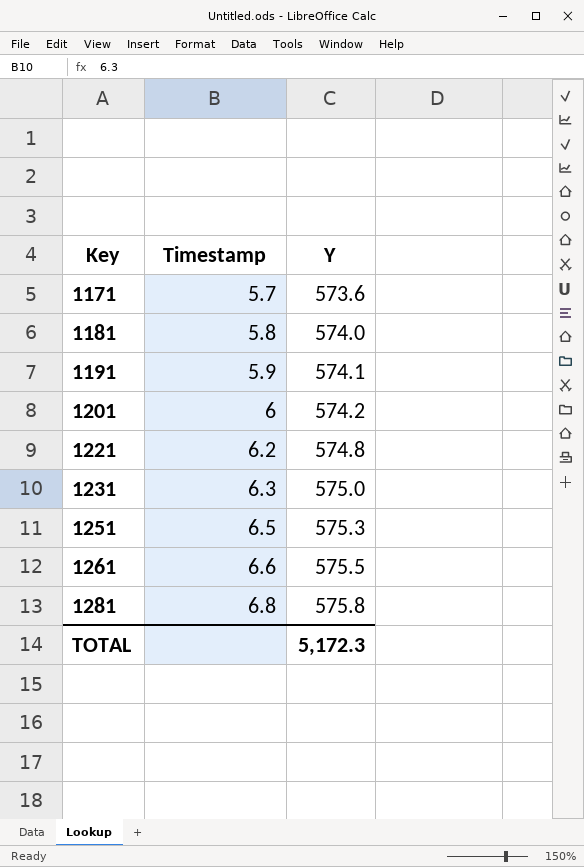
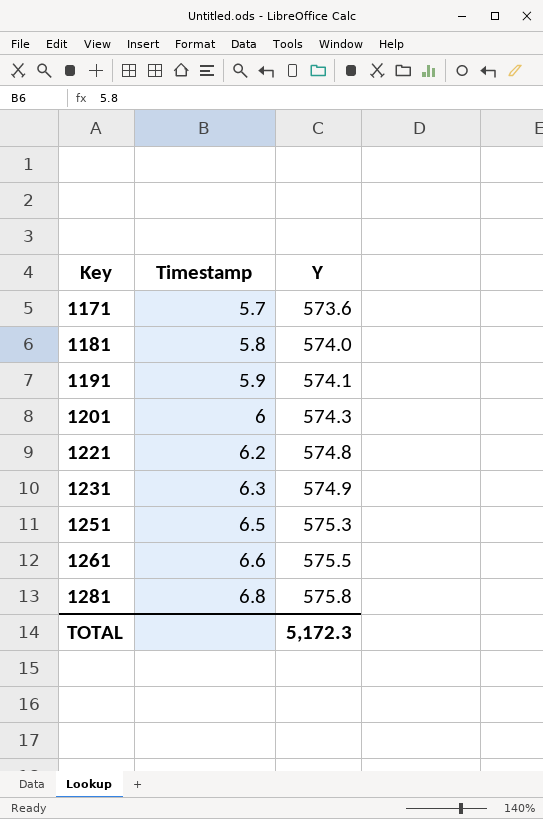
1201 | Y: 574.2 -> 574.3
1231 | Y: 575.0 -> 574.9

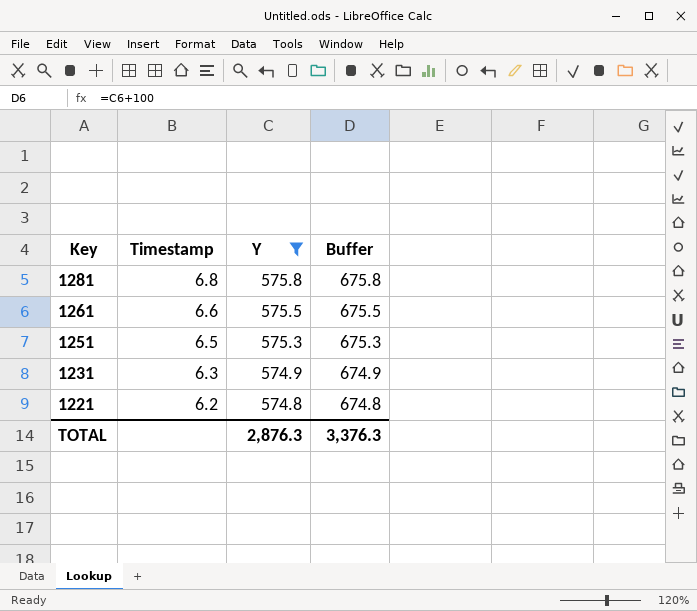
filter: none -> Y >= 574.8
row order: Key ascending -> Key descending
column Buffer | formula: none -> [Y] + 100
TOTAL | Y: 5,172.3 -> 2,876.3

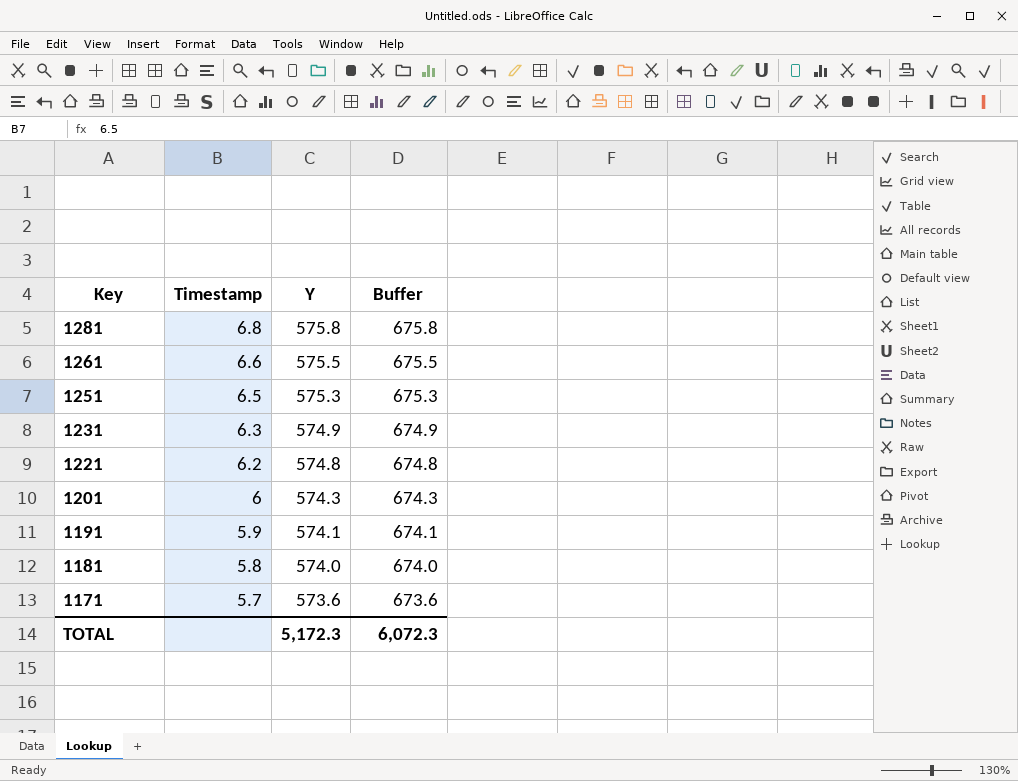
filter: Y >= 574.8 -> none
TOTAL | Y: 2,876.3 -> 5,172.3
TOTAL | Buffer: 3,376.3 -> 6,072.3

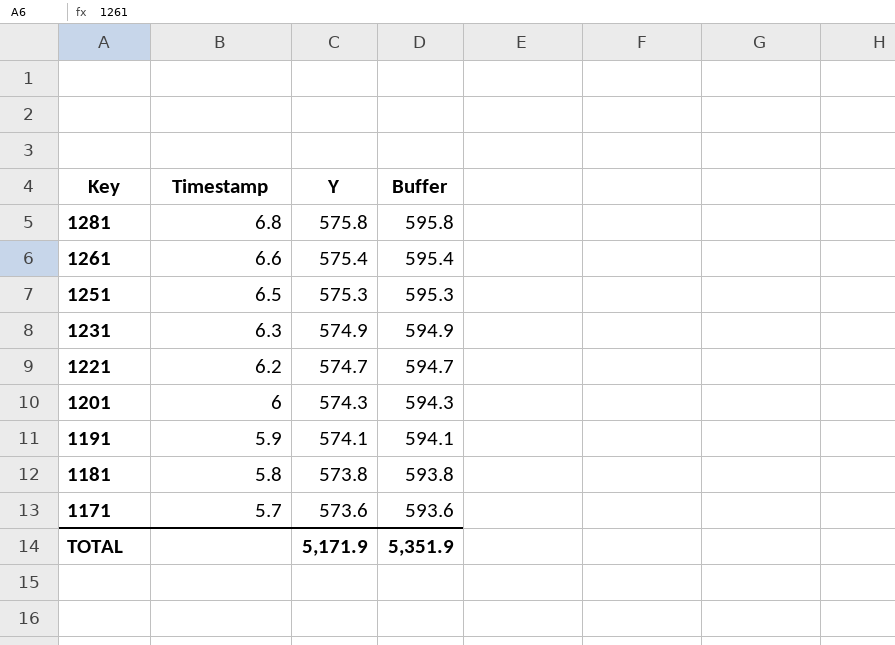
column Buffer | formula: [Y] + 100 -> [Y] + 20
1261 | Y: 575.5 -> 575.4
1221 | Y: 574.8 -> 574.7
1181 | Y: 574.0 -> 573.8
TOTAL | Y: 5,172.3 -> 5,171.9
TOTAL | Buffer: 6,072.3 -> 5,351.9

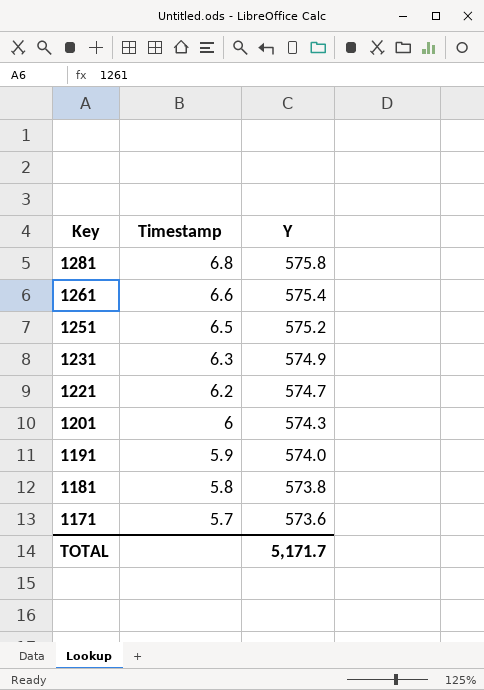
column Buffer | formula: [Y] + 20 -> none
1251 | Y: 575.3 -> 575.2
1191 | Y: 574.1 -> 574.0
TOTAL | Y: 5,171.9 -> 5,171.7

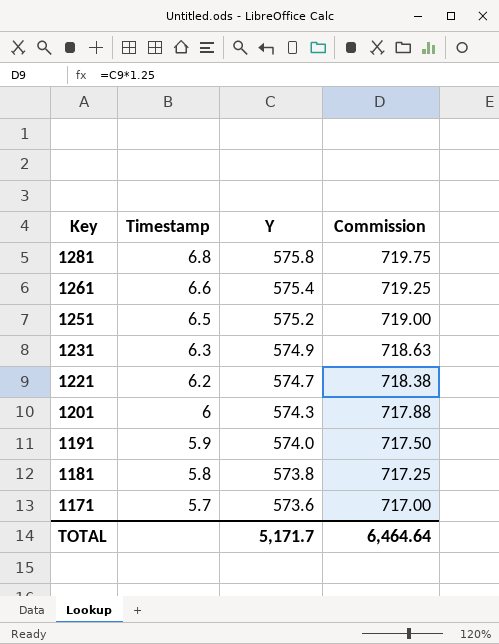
column Commission | formula: none -> [Y] * 1.25

